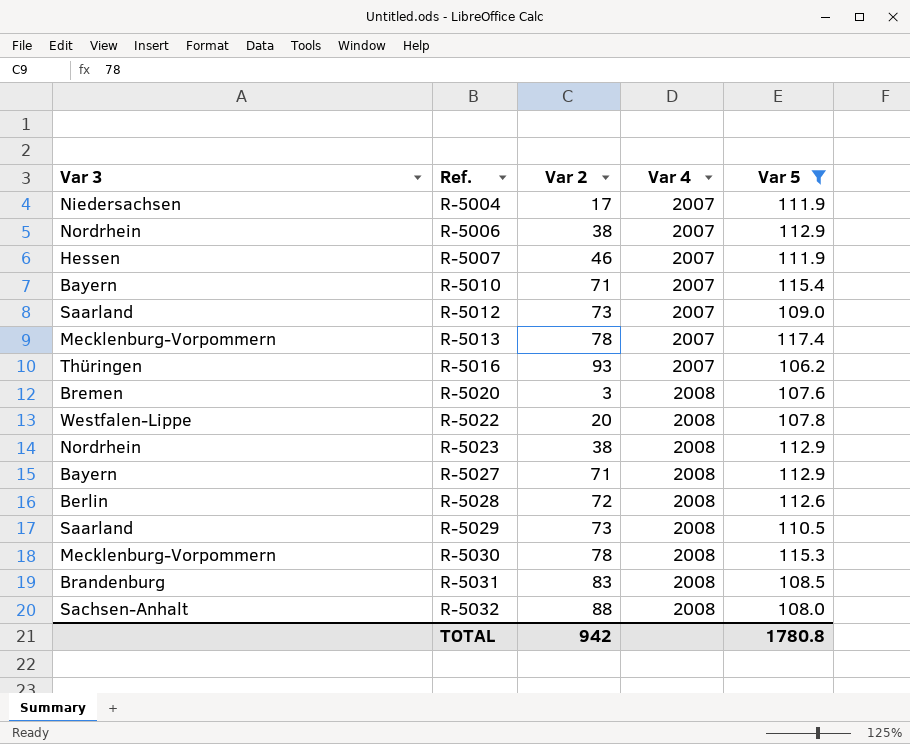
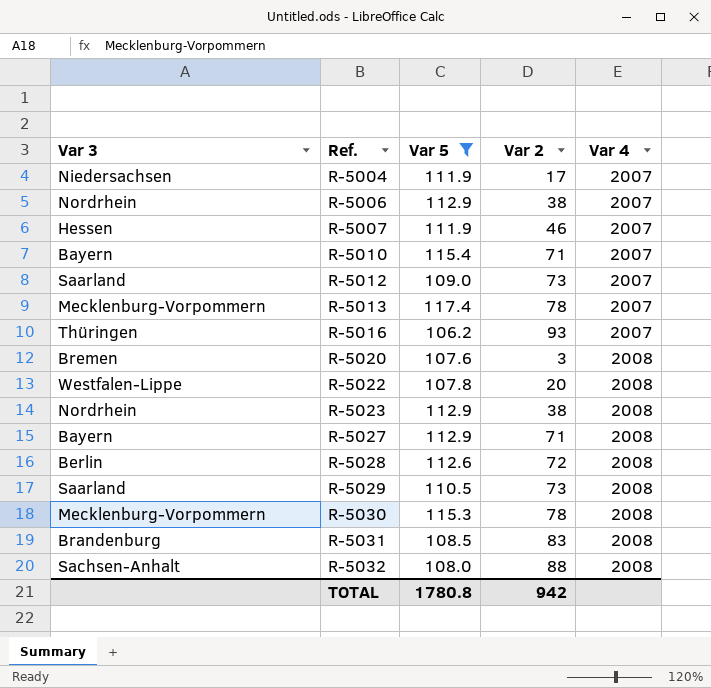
column Var 5 | position: 5 -> 3

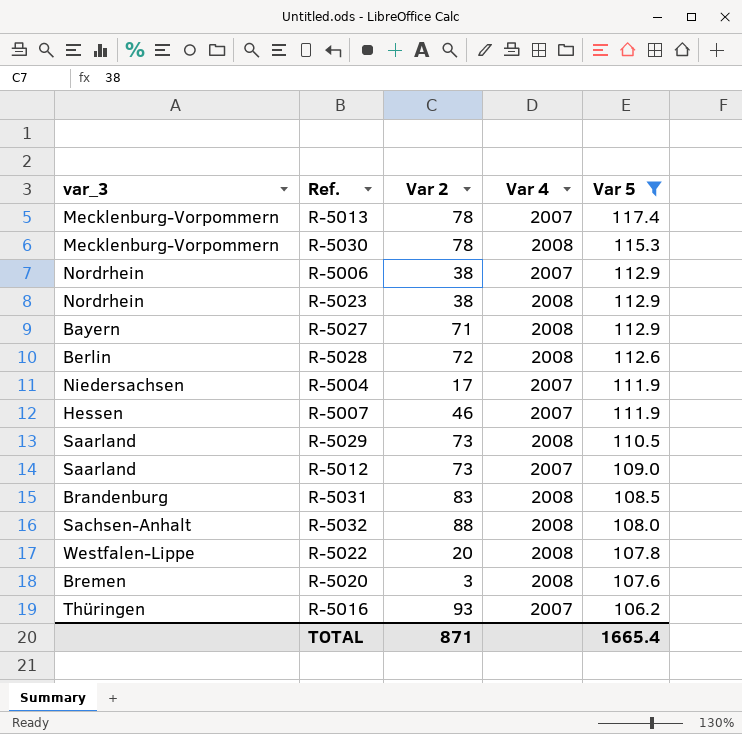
row order: Ref. ascending -> Var 5 descending
column name: Var 3 -> var_3
column Var 5 | position: 3 -> 5
row R-5010: Bayern | 115.4 | 71 | 2007 -> none
TOTAL | Var 2: 942 -> 871
TOTAL | Var 5: 1780.8 -> 1665.4

